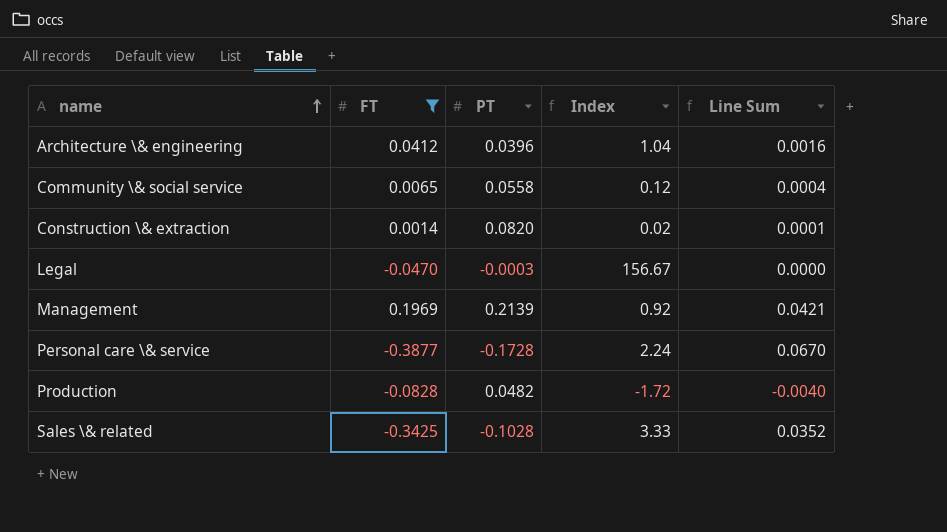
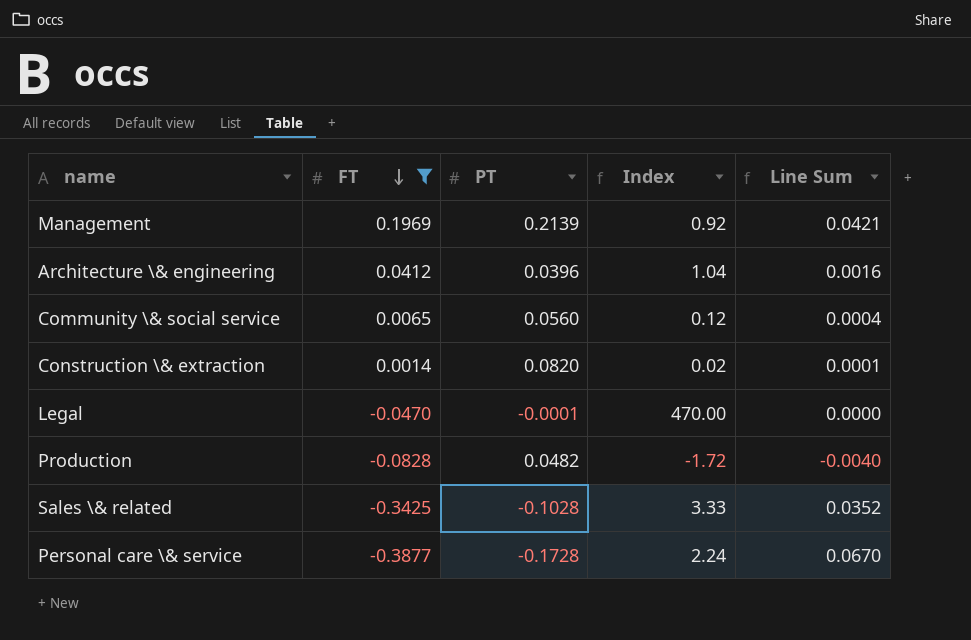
row order: name ascending -> FT descending
Community \& social service | PT: 0.0558 -> 0.0560
Legal | PT: -0.0003 -> -0.0001
Legal | Index: 156.67 -> 470.00

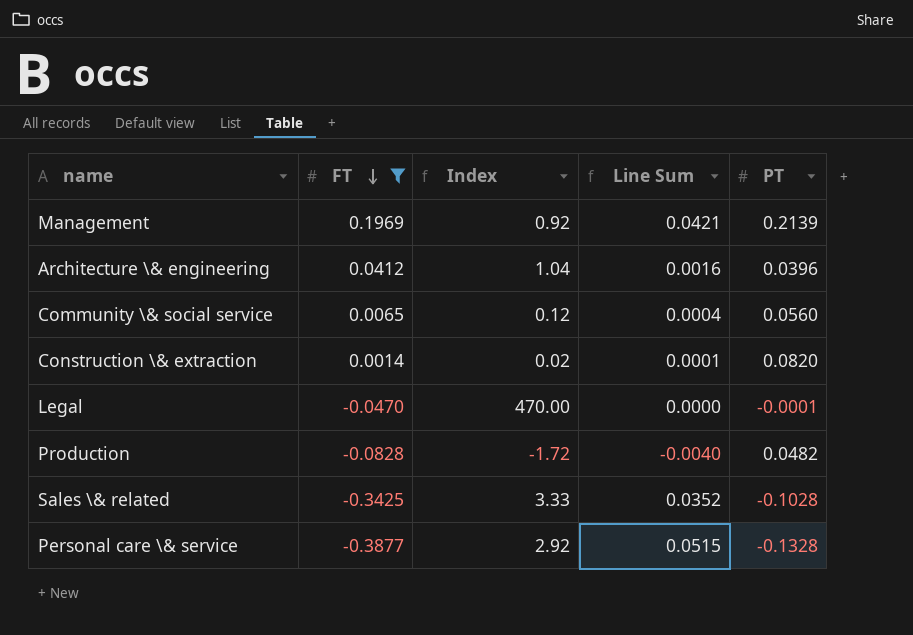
column PT | position: 3 -> 5
Personal care \& service | Index: 2.24 -> 2.92
Personal care \& service | Line Sum: 0.0670 -> 0.0515
Personal care \& service | PT: -0.1728 -> -0.1328

